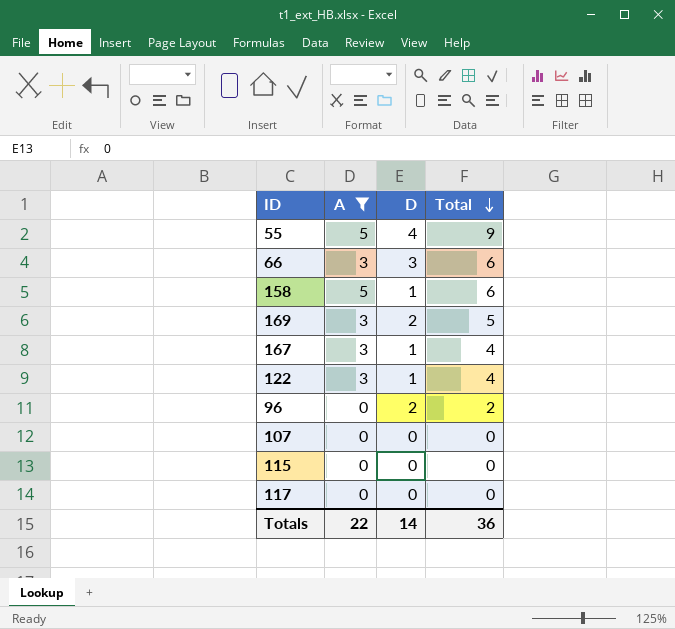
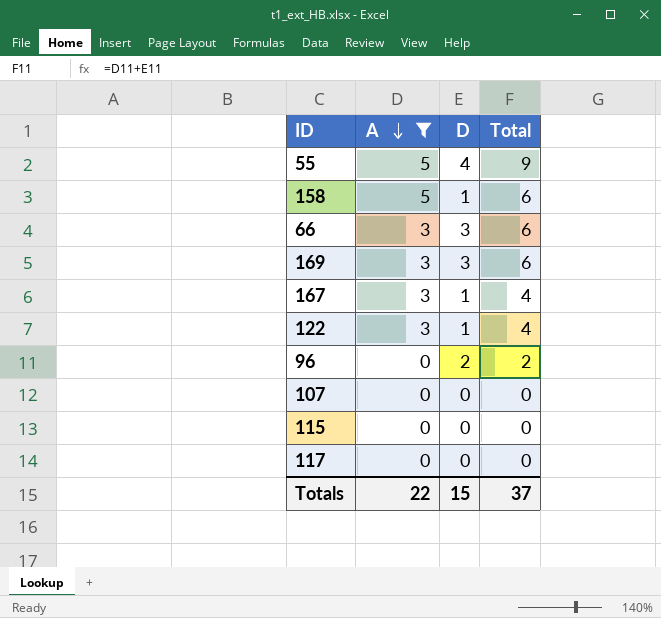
row order: Total descending -> A descending
169 | D: 2 -> 3
169 | Total: 5 -> 6
Totals | D: 14 -> 15
Totals | Total: 36 -> 37

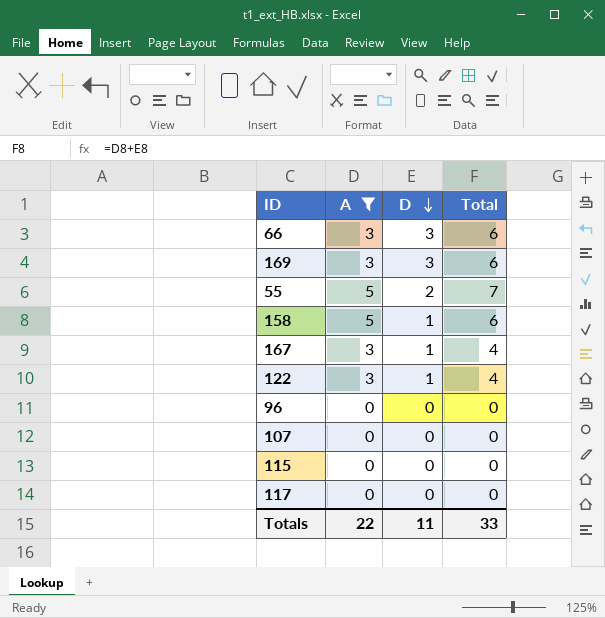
row order: A descending -> D descending
55 | D: 4 -> 2
55 | Total: 9 -> 7
96 | D: 2 -> 0
96 | Total: 2 -> 0
Totals | D: 15 -> 11
Totals | Total: 37 -> 33

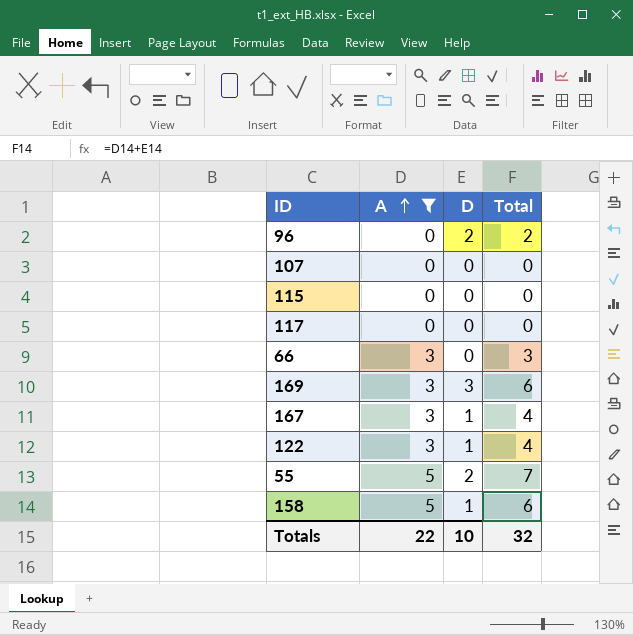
row order: D descending -> A ascending
96 | D: 0 -> 2
96 | Total: 0 -> 2
66 | D: 3 -> 0
66 | Total: 6 -> 3
Totals | D: 11 -> 10
Totals | Total: 33 -> 32

